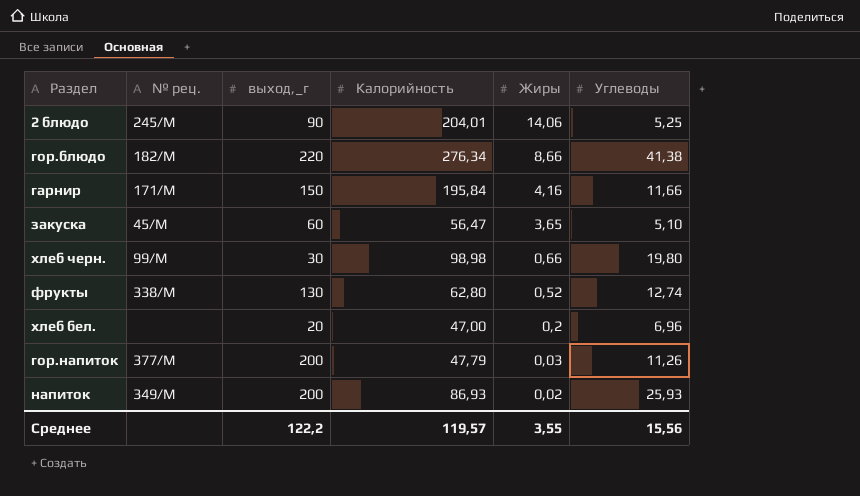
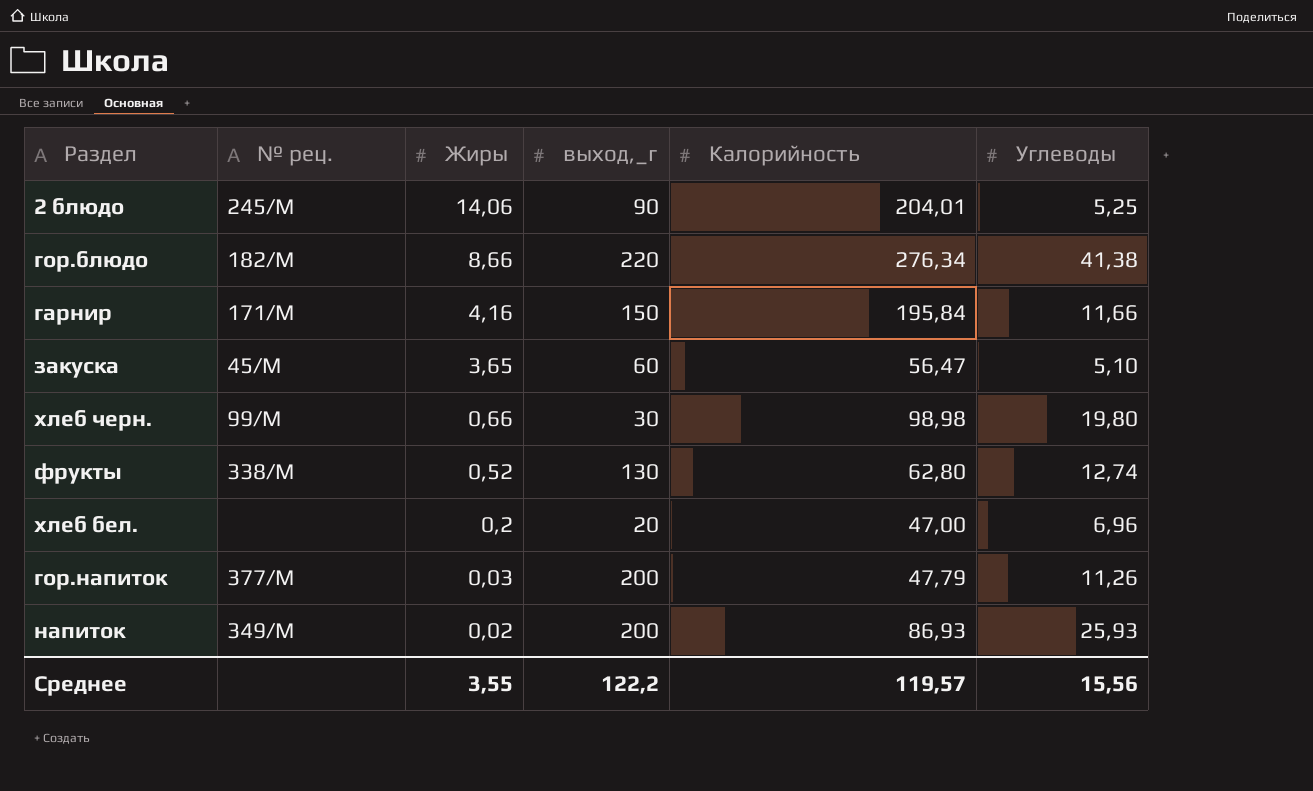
column Жиры | position: 5 -> 3

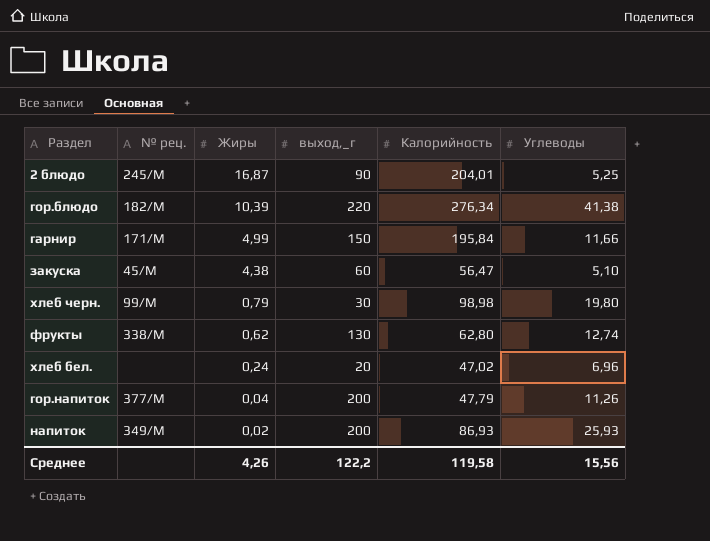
2 блюдо | Жиры: 14,06 -> 16,87
гор.блюдо | Жиры: 8,66 -> 10,39
гарнир | Жиры: 4,16 -> 4,99
закуска | Жиры: 3,65 -> 4,38
хлеб черн. | Жиры: 0,66 -> 0,79
фрукты | Жиры: 0,52 -> 0,62
хлеб бел. | Жиры: 0,2 -> 0,24
хлеб бел. | Калорийность: 47,00 -> 47,02
гор.напиток | Жиры: 0,03 -> 0,04
Среднее | Жиры: 3,55 -> 4,26
Среднее | Калорийность: 119,57 -> 119,58

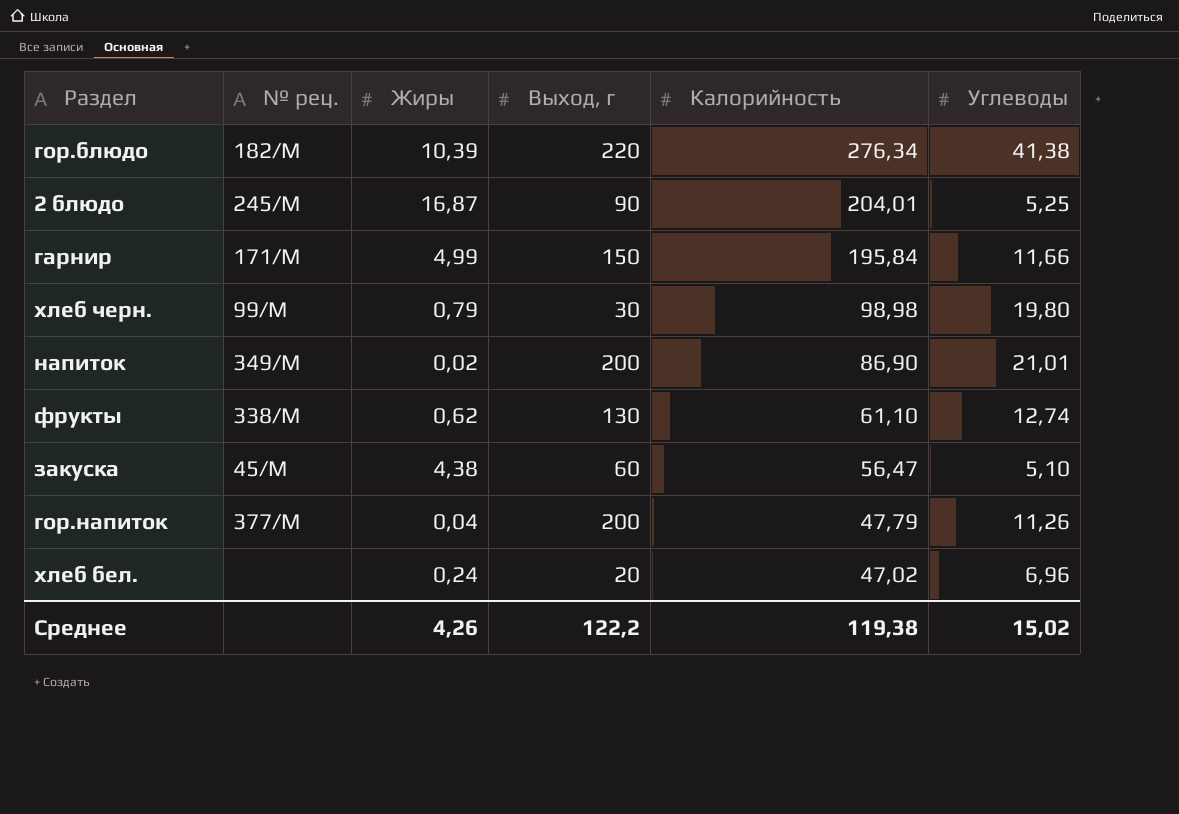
row order: Жиры descending -> Калорийность descending
column name: выход,_г -> Выход, г
напиток | Калорийность: 86,93 -> 86,90
напиток | Углеводы: 25,93 -> 21,01
фрукты | Калорийность: 62,80 -> 61,10
Среднее | Калорийность: 119,58 -> 119,38
Среднее | Углеводы: 15,56 -> 15,02

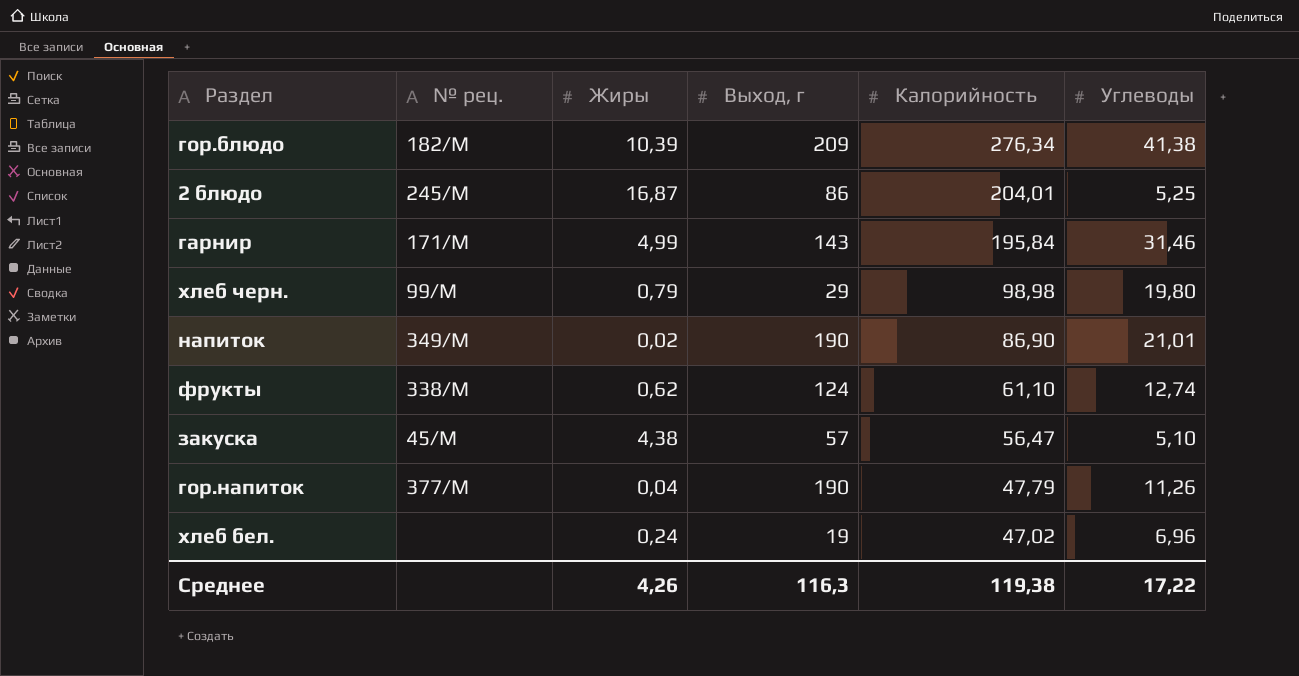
гор.блюдо | Выход, г: 220 -> 209
2 блюдо | Выход, г: 90 -> 86
гарнир | Выход, г: 150 -> 143
гарнир | Углеводы: 11,66 -> 31,46
хлеб черн. | Выход, г: 30 -> 29
напиток | Выход, г: 200 -> 190
фрукты | Выход, г: 130 -> 124
закуска | Выход, г: 60 -> 57
гор.напиток | Выход, г: 200 -> 190
хлеб бел. | Выход, г: 20 -> 19
Среднее | Выход, г: 122,2 -> 116,3
Среднее | Углеводы: 15,02 -> 17,22

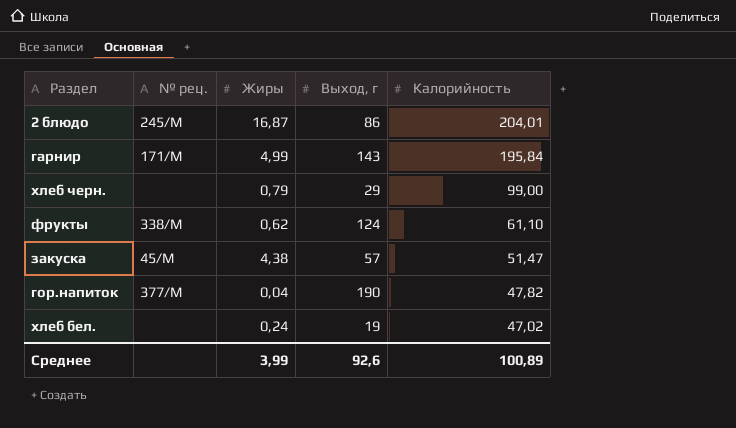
column Углеводы | position: 6 -> none
row гор.блюдо: 182/М | 10,39 | 209 | 276,34 | 41,38 -> none
row напиток: 349/М | 0,02 | 190 | 86,90 | 21,01 -> none
хлеб черн. | № рец.: 99/М -> none
хлеб черн. | Калорийность: 98,98 -> 99,00
закуска | Калорийность: 56,47 -> 51,47
гор.напиток | Калорийность: 47,79 -> 47,82
Среднее | Жиры: 4,26 -> 3,99
Среднее | Выход, г: 116,3 -> 92,6
Среднее | Калорийность: 119,38 -> 100,89

